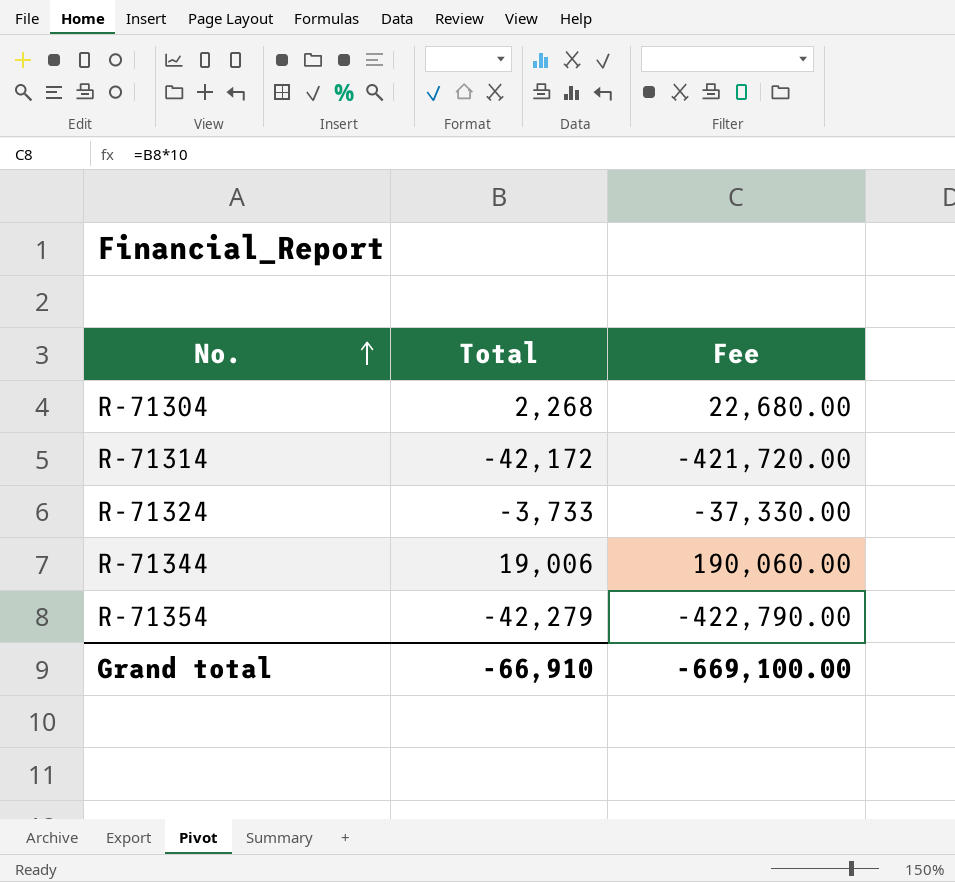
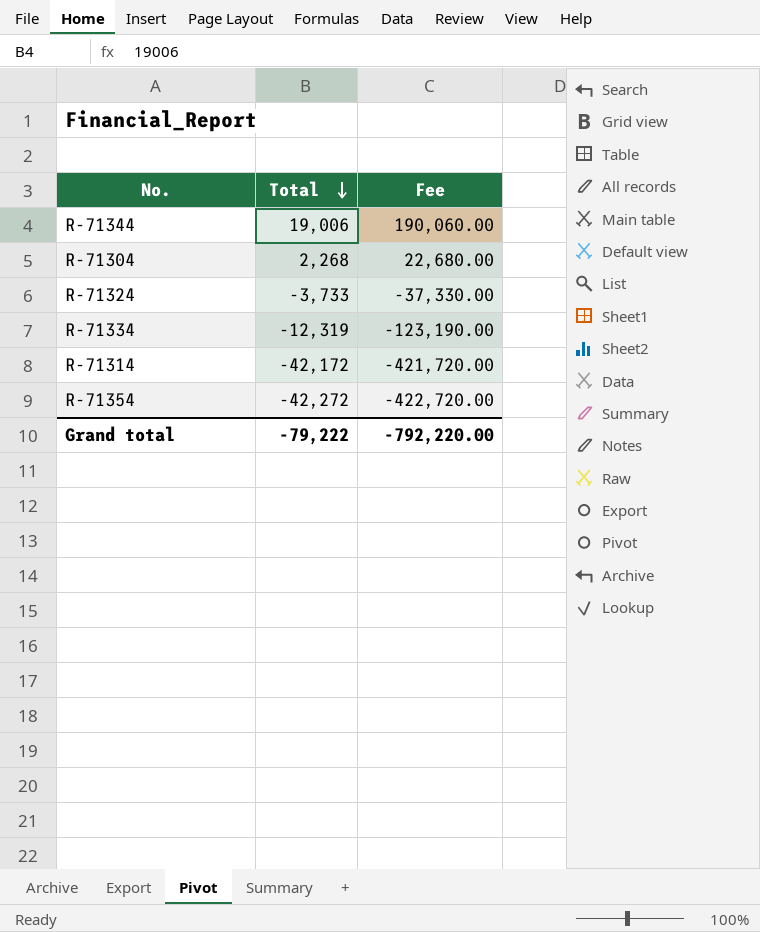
row order: No. ascending -> Total descending
row R-71334: none -> -12,319 | -123,190.00
R-71354 | Total: -42,279 -> -42,272
R-71354 | Fee: -422,790.00 -> -422,720.00
Grand total | Total: -66,910 -> -79,222
Grand total | Fee: -669,100.00 -> -792,220.00

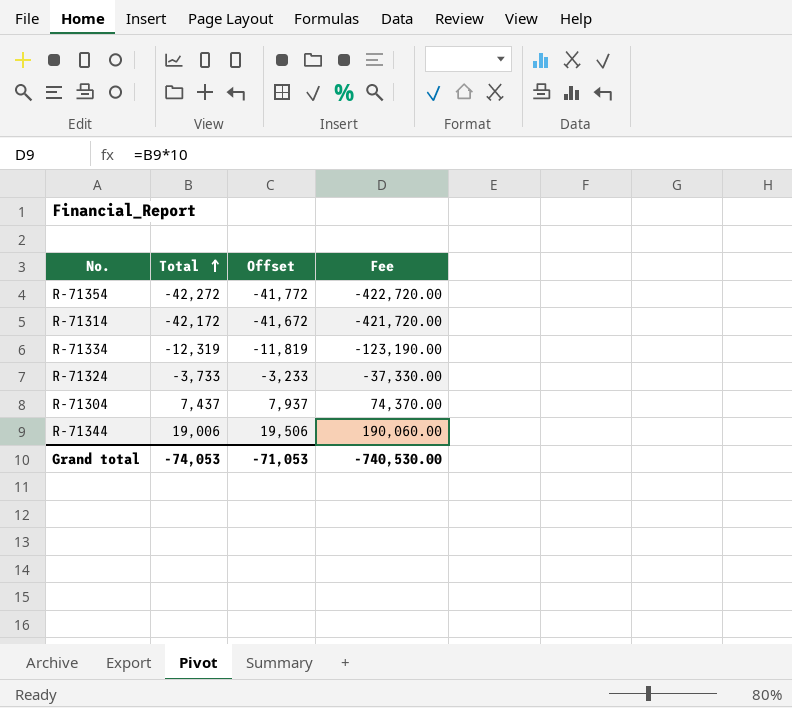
row order: Total descending -> Total ascending
column Offset | formula: none -> [Total] + 500
R-71304 | Total: 2,268 -> 7,437
R-71304 | Fee: 22,680.00 -> 74,370.00
Grand total | Total: -79,222 -> -74,053
Grand total | Fee: -792,220.00 -> -740,530.00

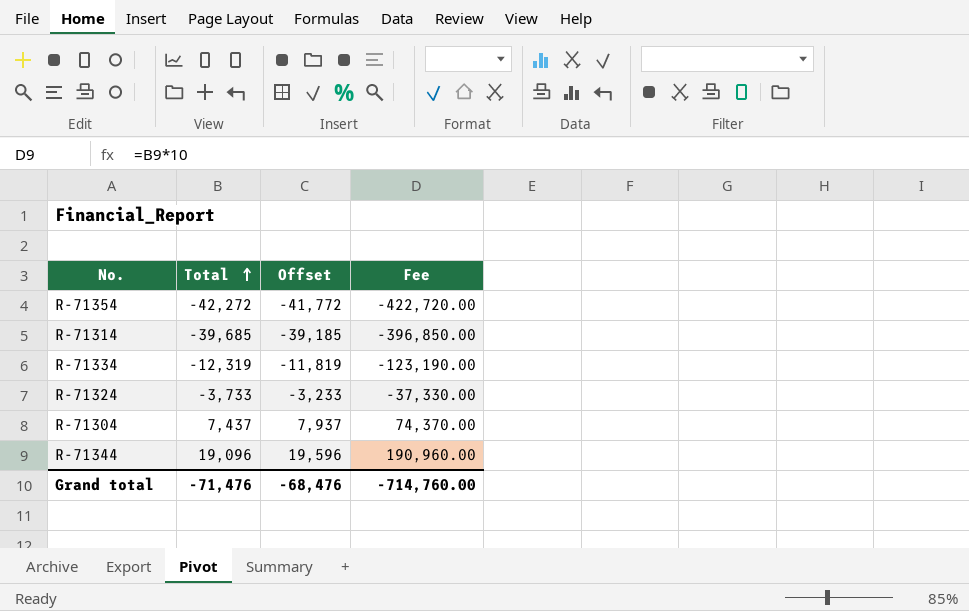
R-71314 | Total: -42,172 -> -39,685
R-71314 | Offset: -41,672 -> -39,185
R-71314 | Fee: -421,720.00 -> -396,850.00
R-71344 | Total: 19,006 -> 19,096
R-71344 | Offset: 19,506 -> 19,596
R-71344 | Fee: 190,060.00 -> 190,960.00
Grand total | Total: -74,053 -> -71,476
Grand total | Offset: -71,053 -> -68,476
Grand total | Fee: -740,530.00 -> -714,760.00

